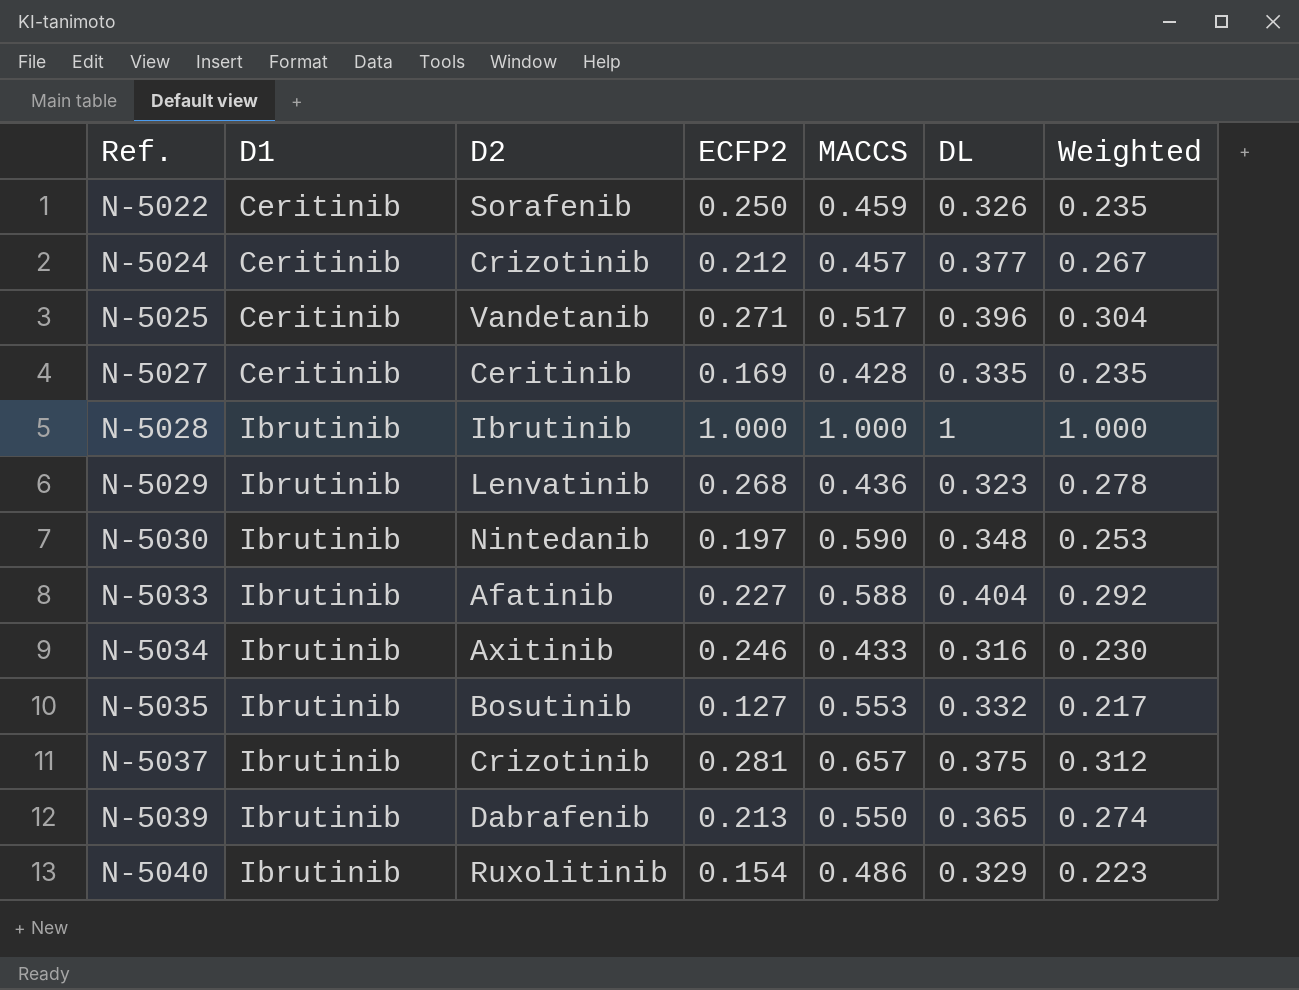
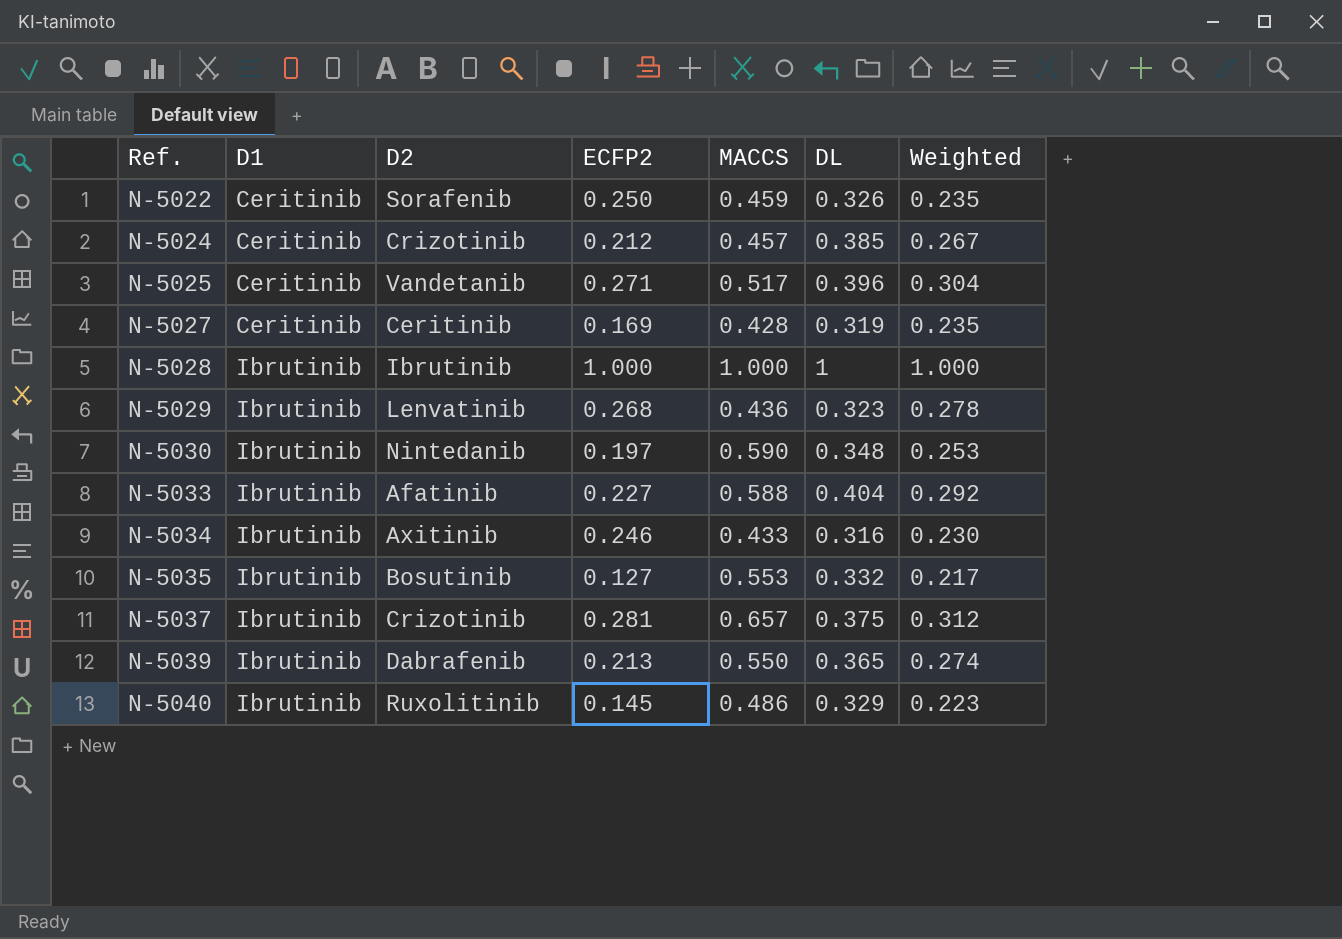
N-5024 | DL: 0.377 -> 0.385
N-5027 | DL: 0.335 -> 0.319
N-5040 | ECFP2: 0.154 -> 0.145

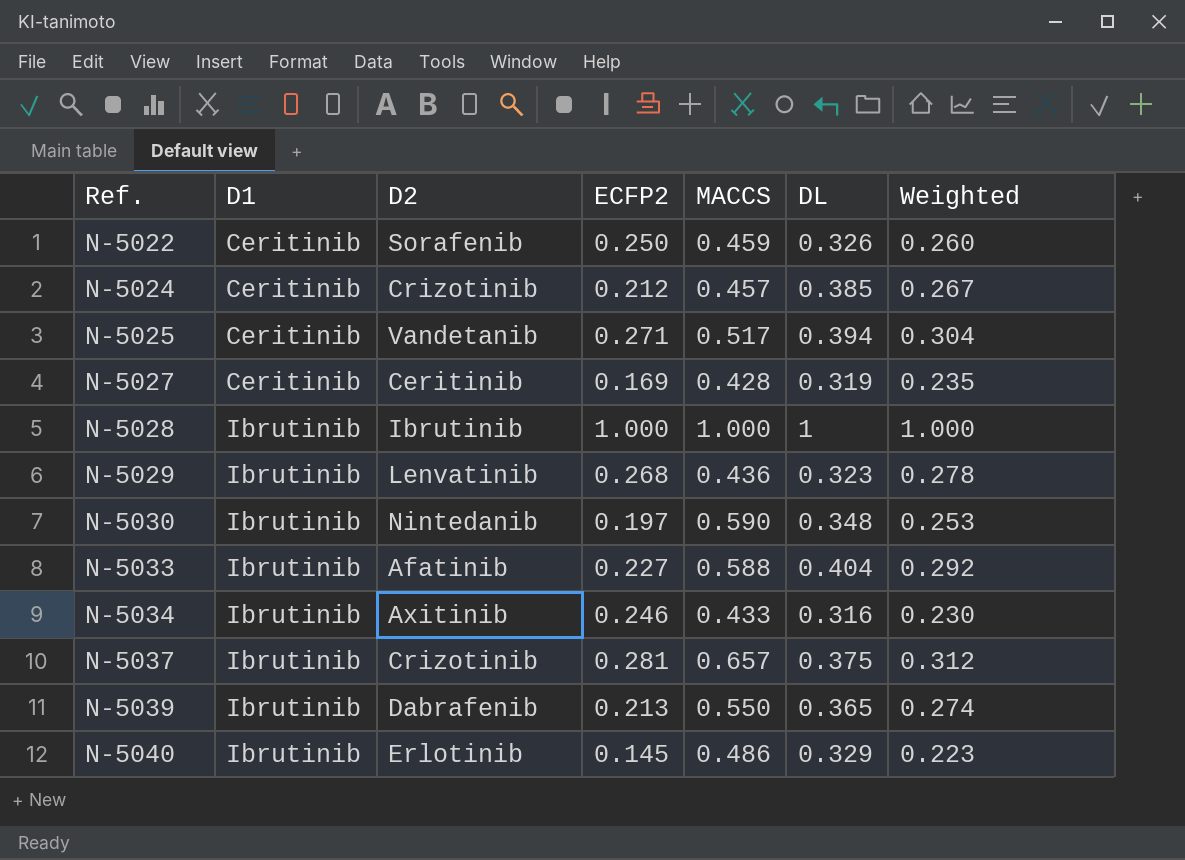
row N-5035: Ibrutinib | Bosutinib | 0.127 | 0.553 | 0.332 | 0.217 -> none
N-5022 | Weighted: 0.235 -> 0.260
N-5025 | DL: 0.396 -> 0.394
N-5040 | D2: Ruxolitinib -> Erlotinib

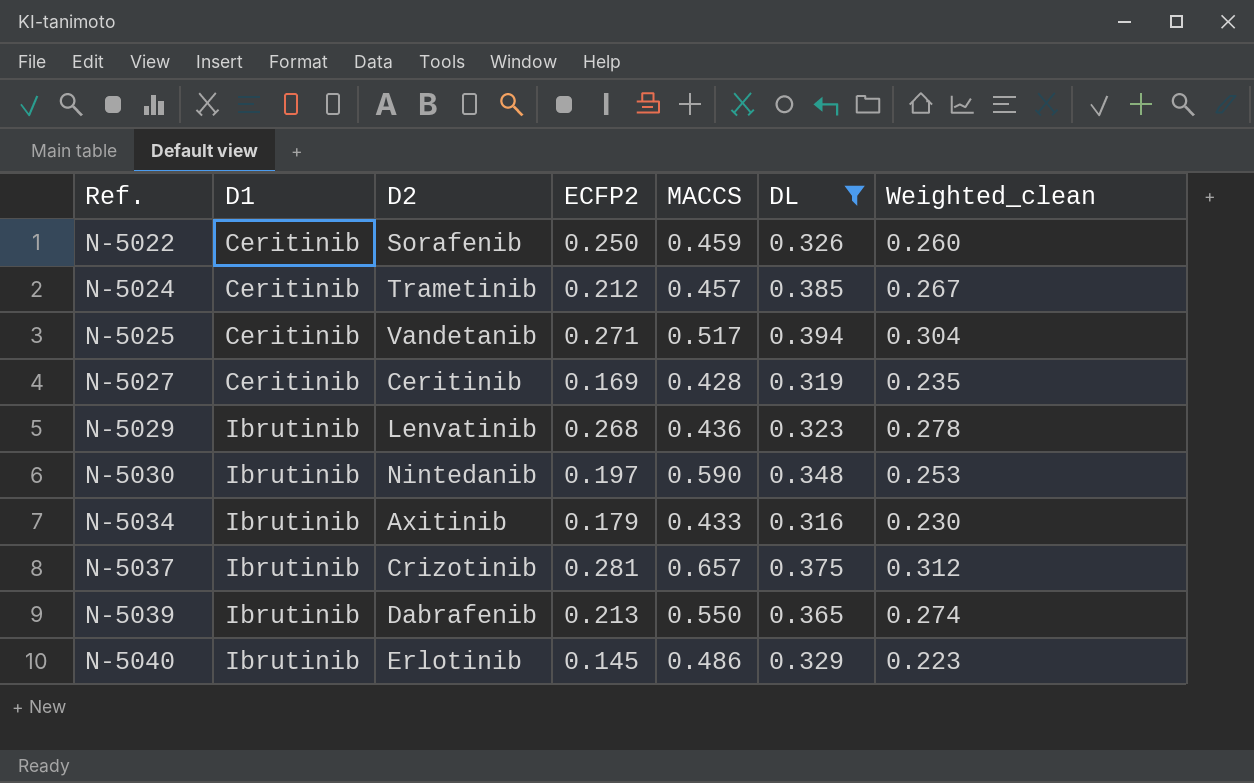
filter: none -> DL <= 0.394
column name: Weighted -> Weighted_clean
N-5024 | D2: Crizotinib -> Trametinib
N-5034 | ECFP2: 0.246 -> 0.179

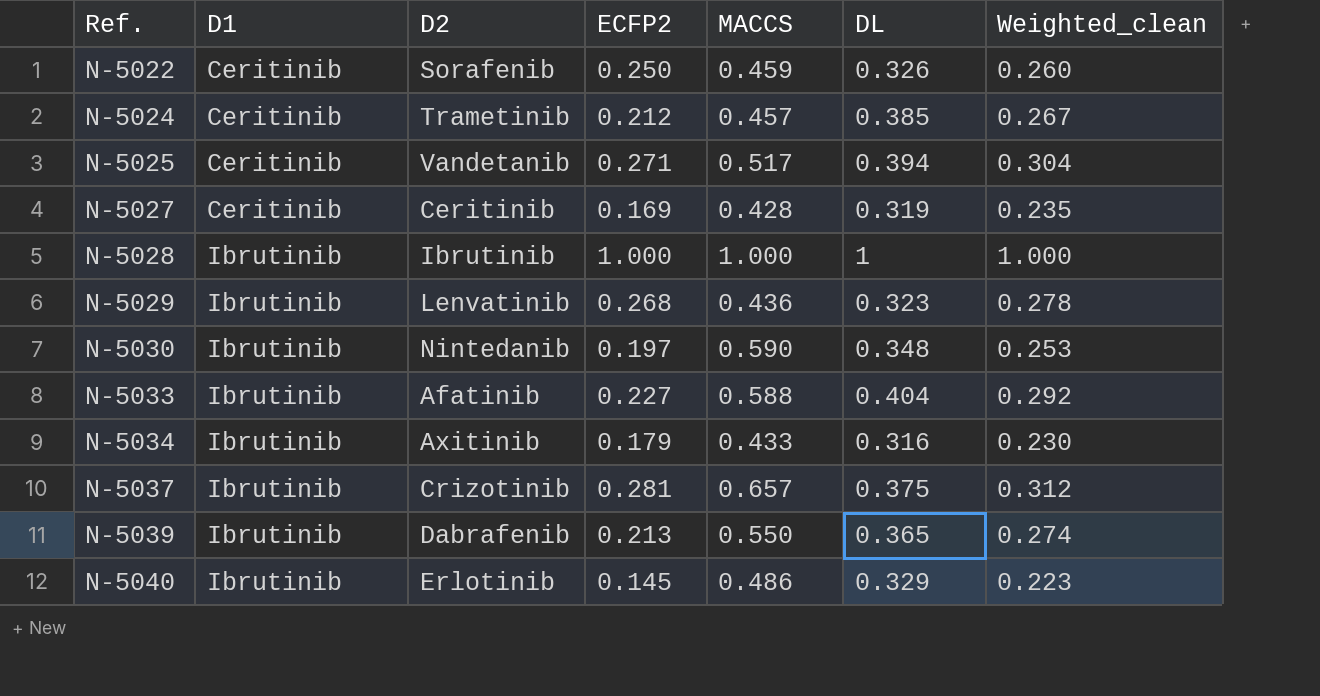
filter: DL <= 0.394 -> none

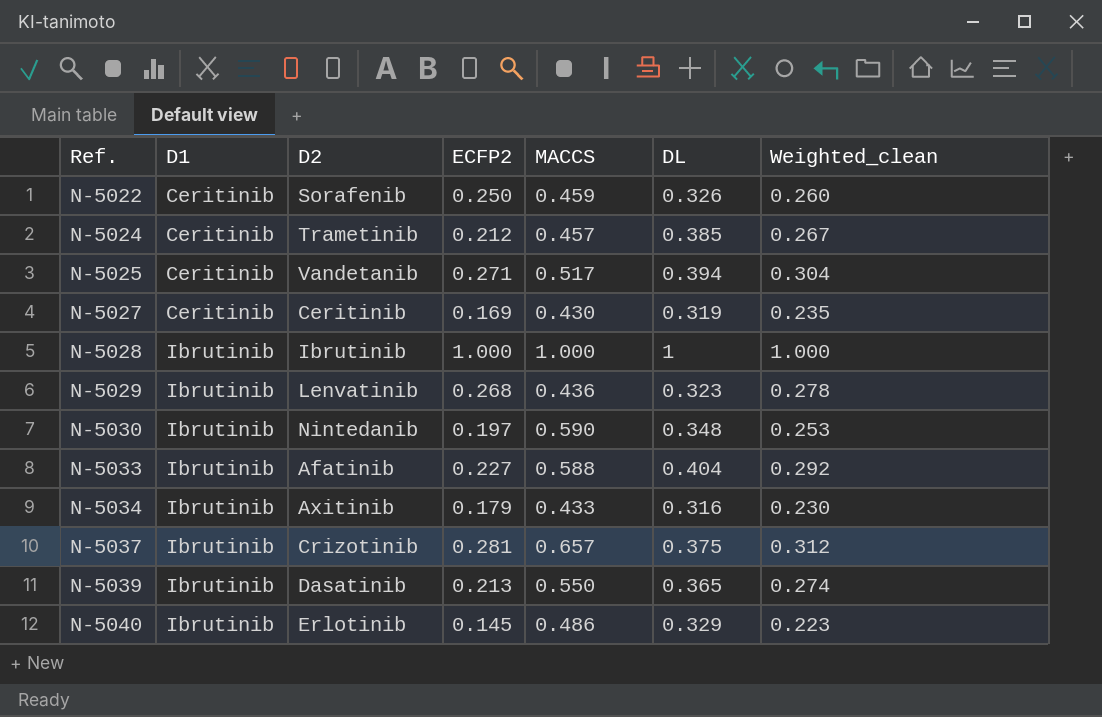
N-5027 | MACCS: 0.428 -> 0.430
N-5039 | D2: Dabrafenib -> Dasatinib

